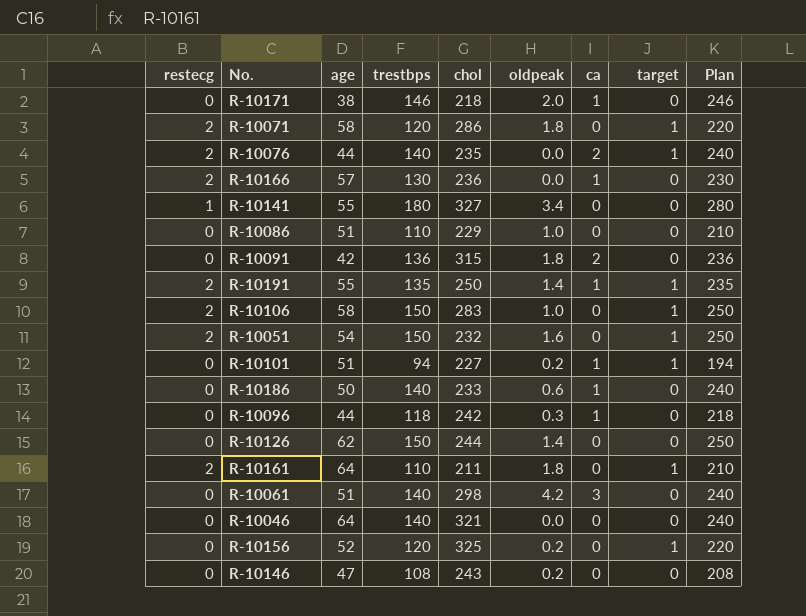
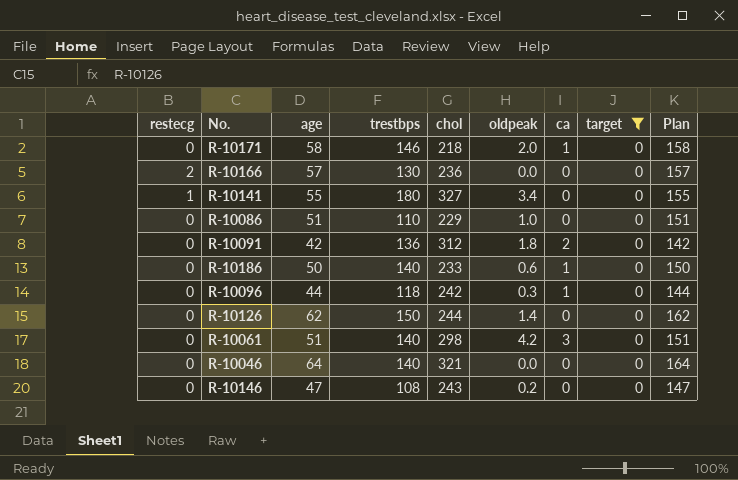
filter: none -> target = 0
column Plan | formula: [trestbps] + 100 -> [age] + 100
R-10171 | age: 38 -> 58
R-10166 | ca: 1 -> 0
R-10091 | chol: 315 -> 312

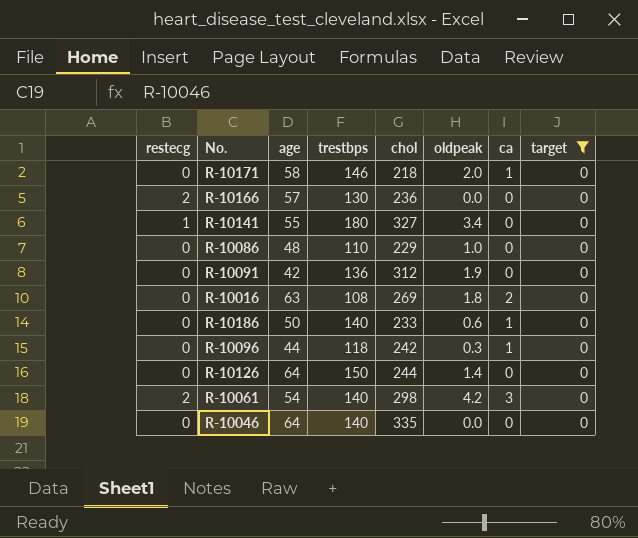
column Plan | formula: [age] + 100 -> none
row R-10146: 0 | 47 | 108 | 243 | 0.2 | 0 | 0 | 147 -> none
R-10086 | age: 51 -> 48
R-10091 | oldpeak: 1.8 -> 1.9
R-10091 | ca: 2 -> 0
row R-10016: none -> 0 | 63 | 108 | 269 | 1.8 | 2 | 0
R-10126 | age: 62 -> 64
R-10061 | restecg: 0 -> 2
R-10061 | age: 51 -> 54
R-10046 | chol: 321 -> 335

